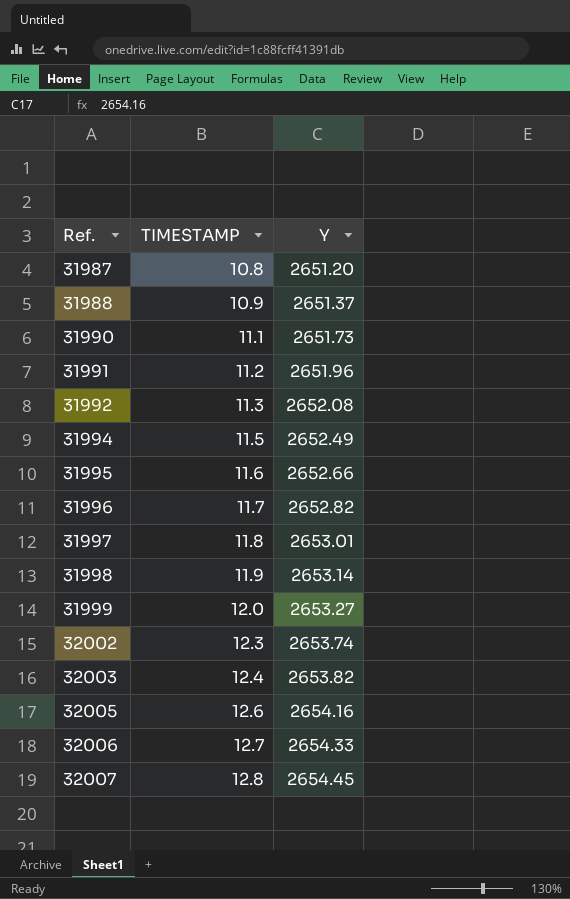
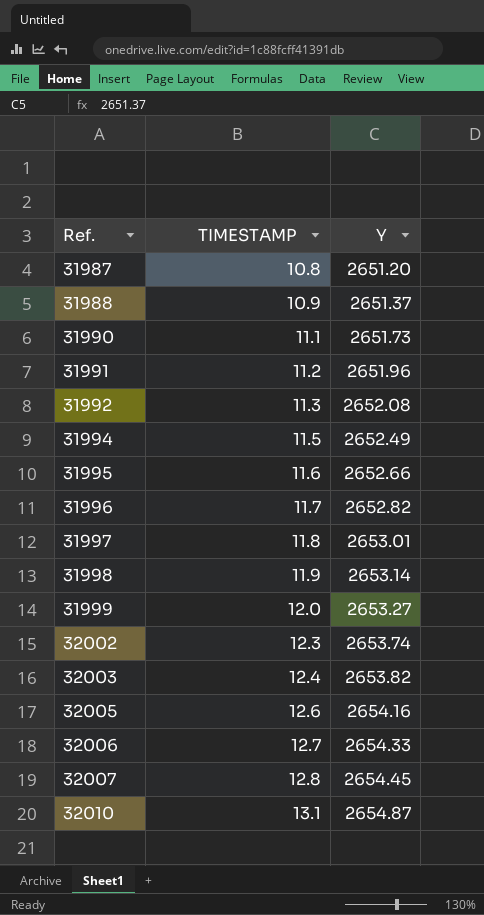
row 32010: none -> 13.1 | 2654.87

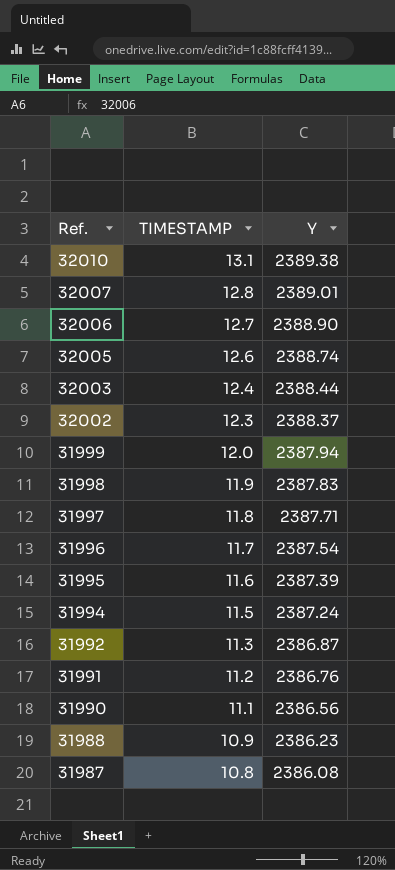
row order: Ref. ascending -> Ref. descending
32010 | Y: 2654.87 -> 2389.38
32007 | Y: 2654.45 -> 2389.01
32006 | Y: 2654.33 -> 2388.90
32005 | Y: 2654.16 -> 2388.74
32003 | Y: 2653.82 -> 2388.44
32002 | Y: 2653.74 -> 2388.37
31999 | Y: 2653.27 -> 2387.94
31998 | Y: 2653.14 -> 2387.83
31997 | Y: 2653.01 -> 2387.71
31996 | Y: 2652.82 -> 2387.54
31995 | Y: 2652.66 -> 2387.39
31994 | Y: 2652.49 -> 2387.24
31992 | Y: 2652.08 -> 2386.87
31991 | Y: 2651.96 -> 2386.76
31990 | Y: 2651.73 -> 2386.56
31988 | Y: 2651.37 -> 2386.23
31987 | Y: 2651.20 -> 2386.08

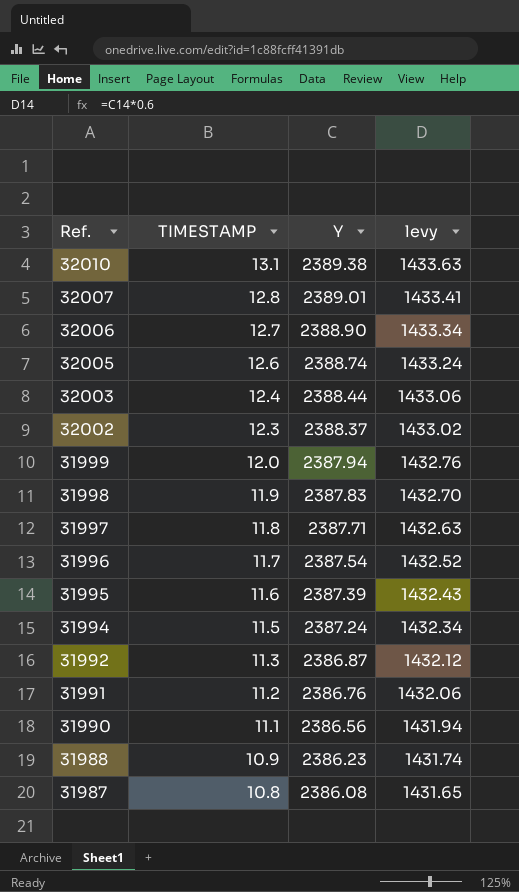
column levy | formula: none -> [Y] * 0.6

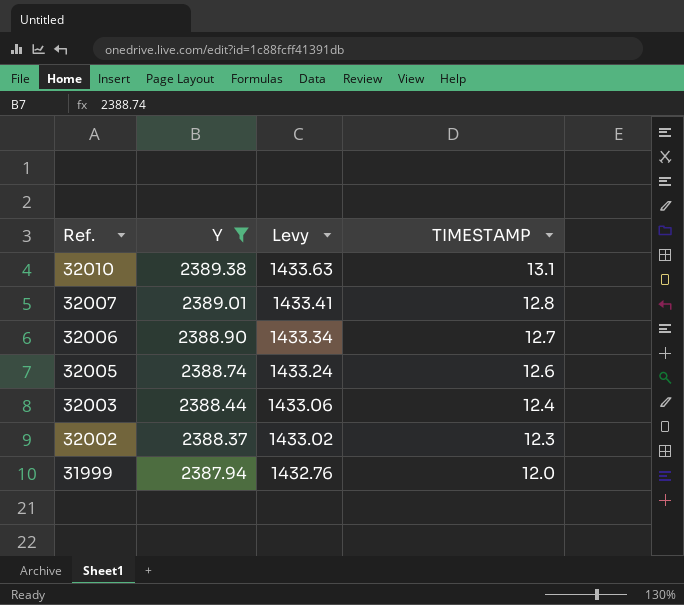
filter: none -> Y >= 2387.94
column name: levy -> Levy
column TIMESTAMP | position: 2 -> 4

